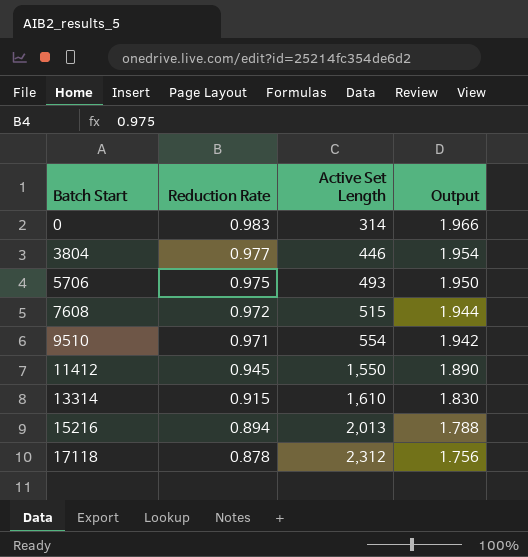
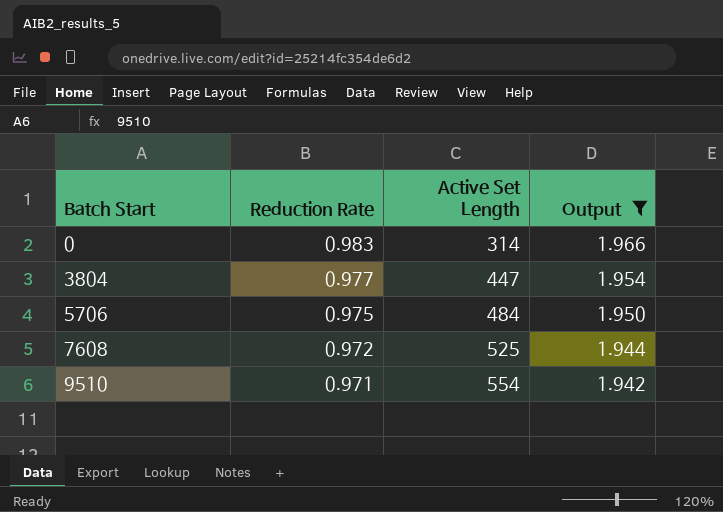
filter: none -> Output >= 1.942
3804 | Active Set Length: 446 -> 447
5706 | Active Set Length: 493 -> 484
7608 | Active Set Length: 515 -> 525

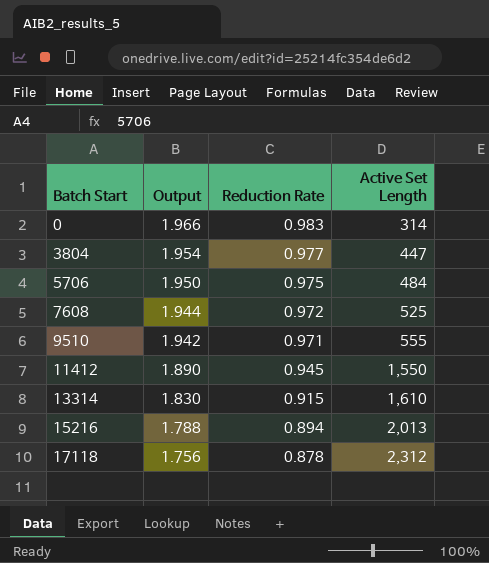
filter: Output >= 1.942 -> none
column Output | position: 4 -> 2
9510 | Active Set Length: 554 -> 555

